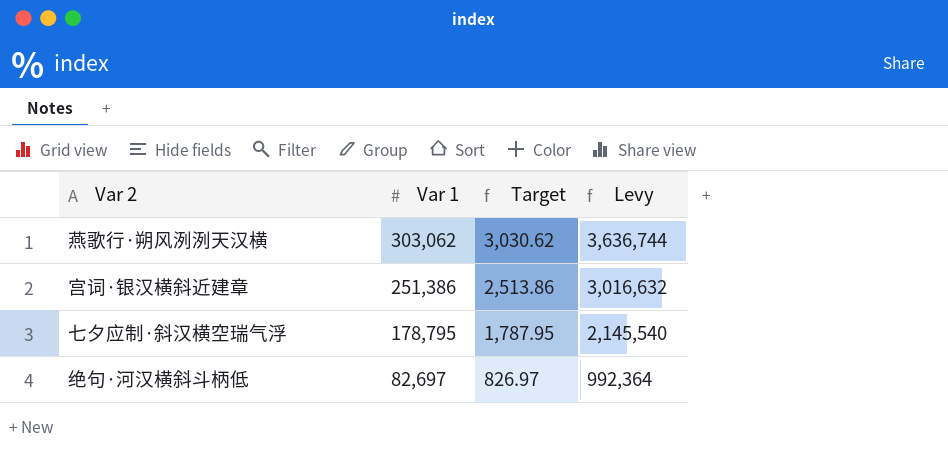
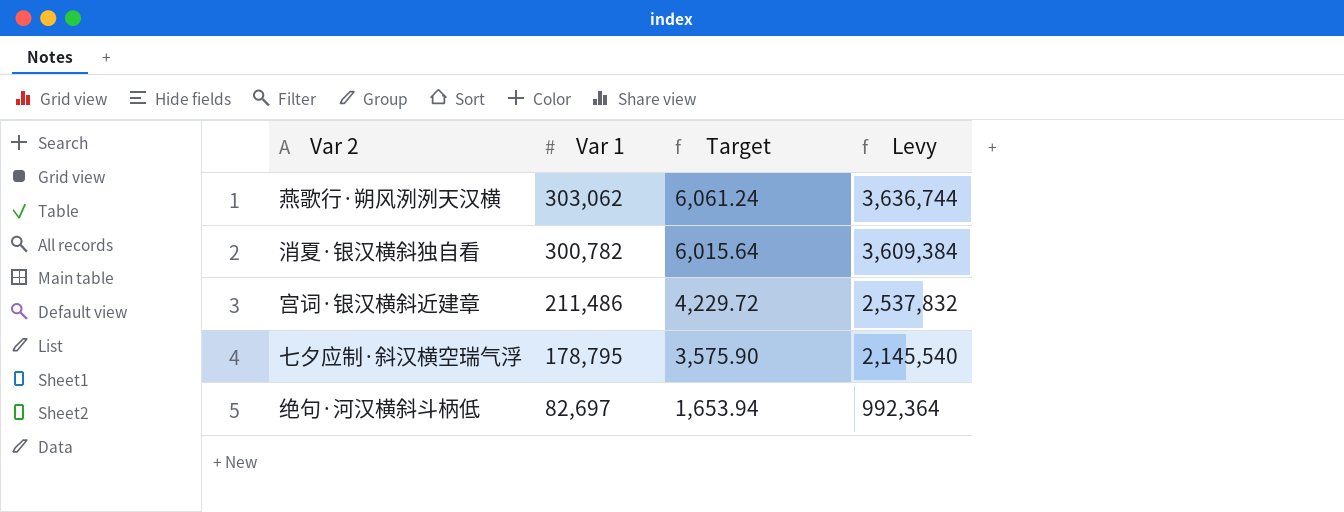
column Target | formula: [Var 1] * 0.01 -> [Var 1] * 0.02
row 消夏·银汉横斜独自看: none -> 300,782 | 6,015.64 | 3,609,384
宫词·银汉横斜近建章 | Var 1: 251,386 -> 211,486
宫词·银汉横斜近建章 | Levy: 3,016,632 -> 2,537,832

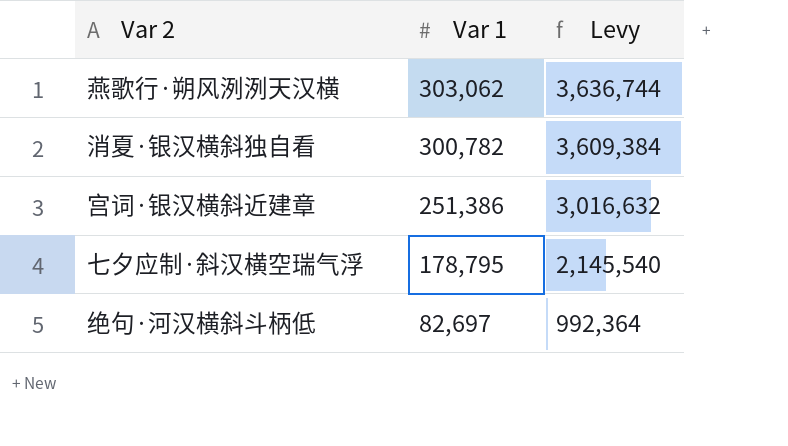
column Target | formula: [Var 1] * 0.02 -> none
宫词·银汉横斜近建章 | Var 1: 211,486 -> 251,386
宫词·银汉横斜近建章 | Levy: 2,537,832 -> 3,016,632

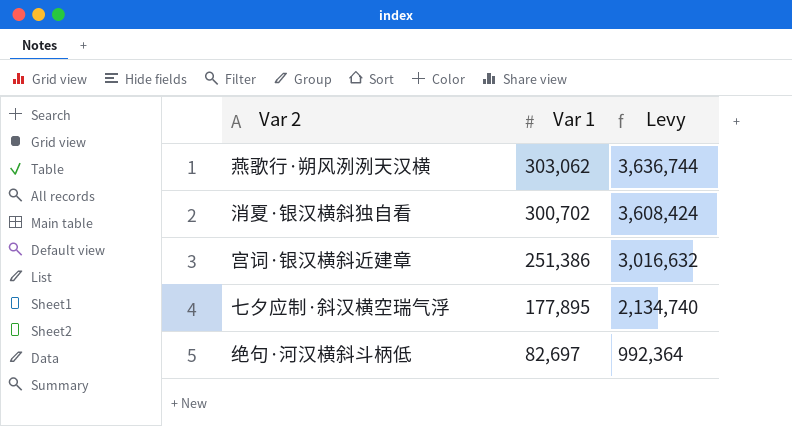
消夏·银汉横斜独自看 | Var 1: 300,782 -> 300,702
消夏·银汉横斜独自看 | Levy: 3,609,384 -> 3,608,424
七夕应制·斜汉横空瑞气浮 | Var 1: 178,795 -> 177,895
七夕应制·斜汉横空瑞气浮 | Levy: 2,145,540 -> 2,134,740

